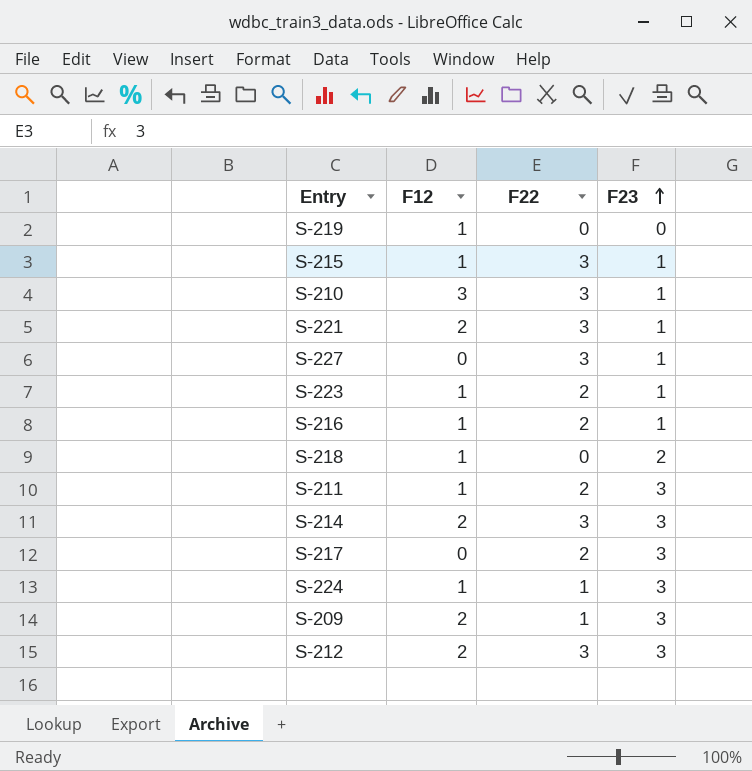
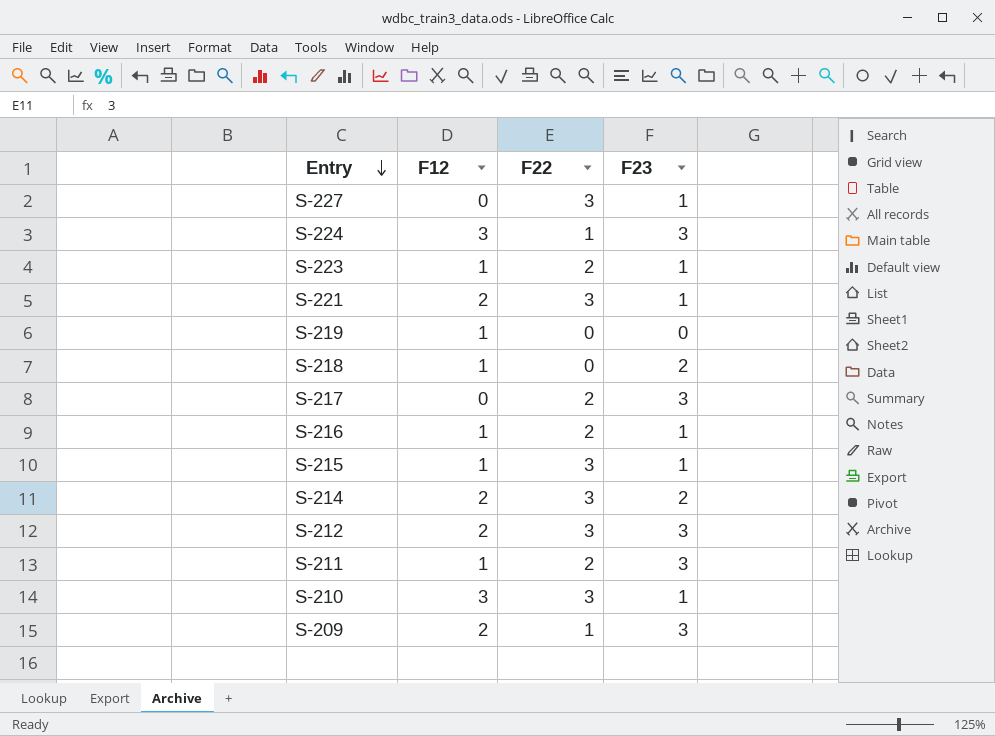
row order: F23 ascending -> Entry descending
S-224 | F12: 1 -> 3
S-214 | F23: 3 -> 2

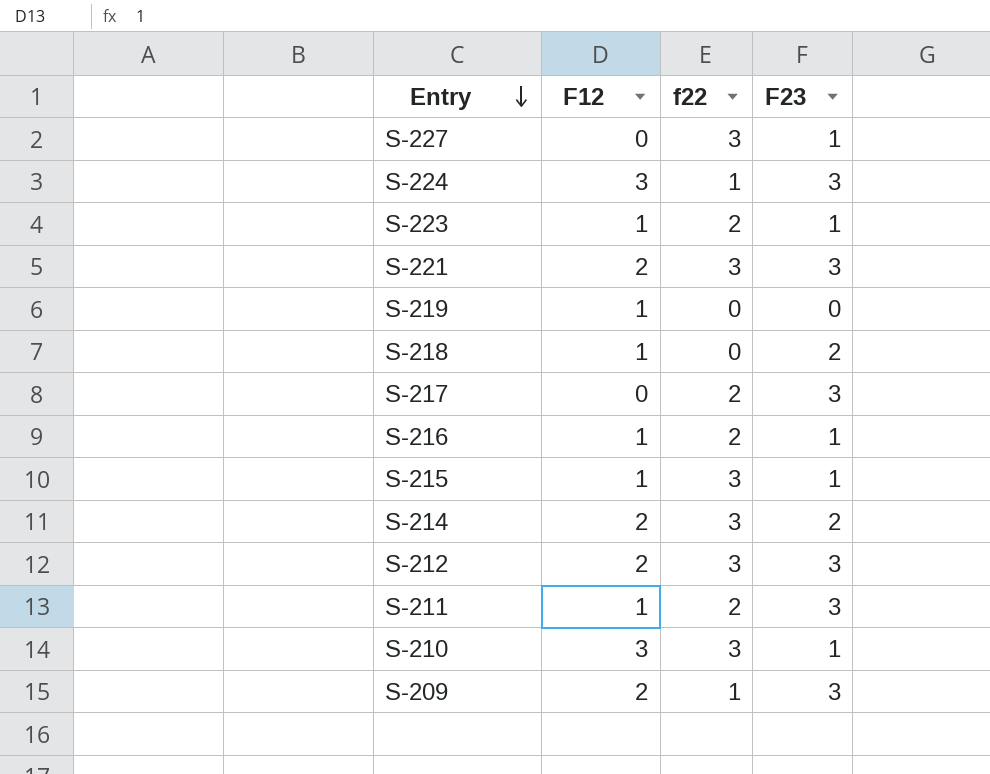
column name: F22 -> f22
S-221 | F23: 1 -> 3

